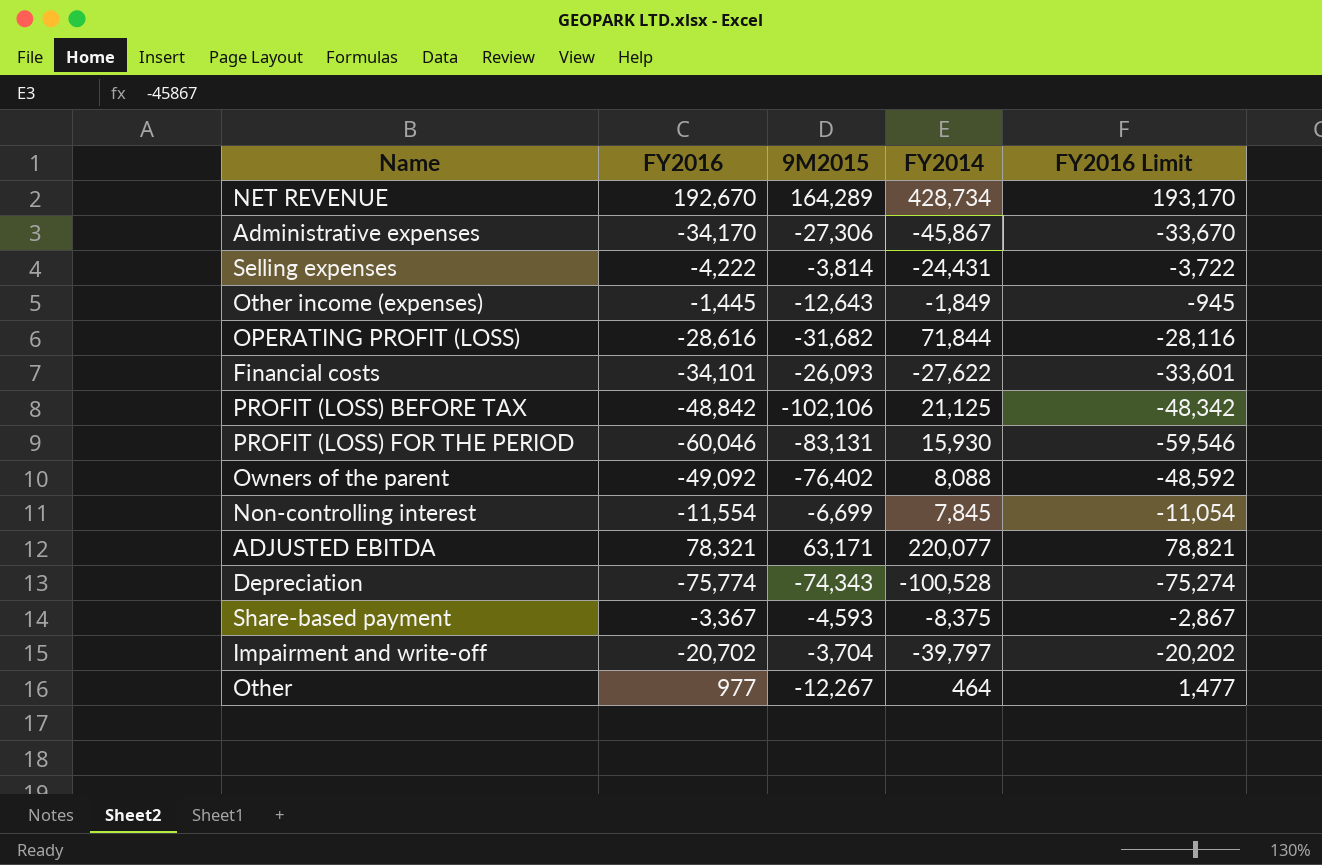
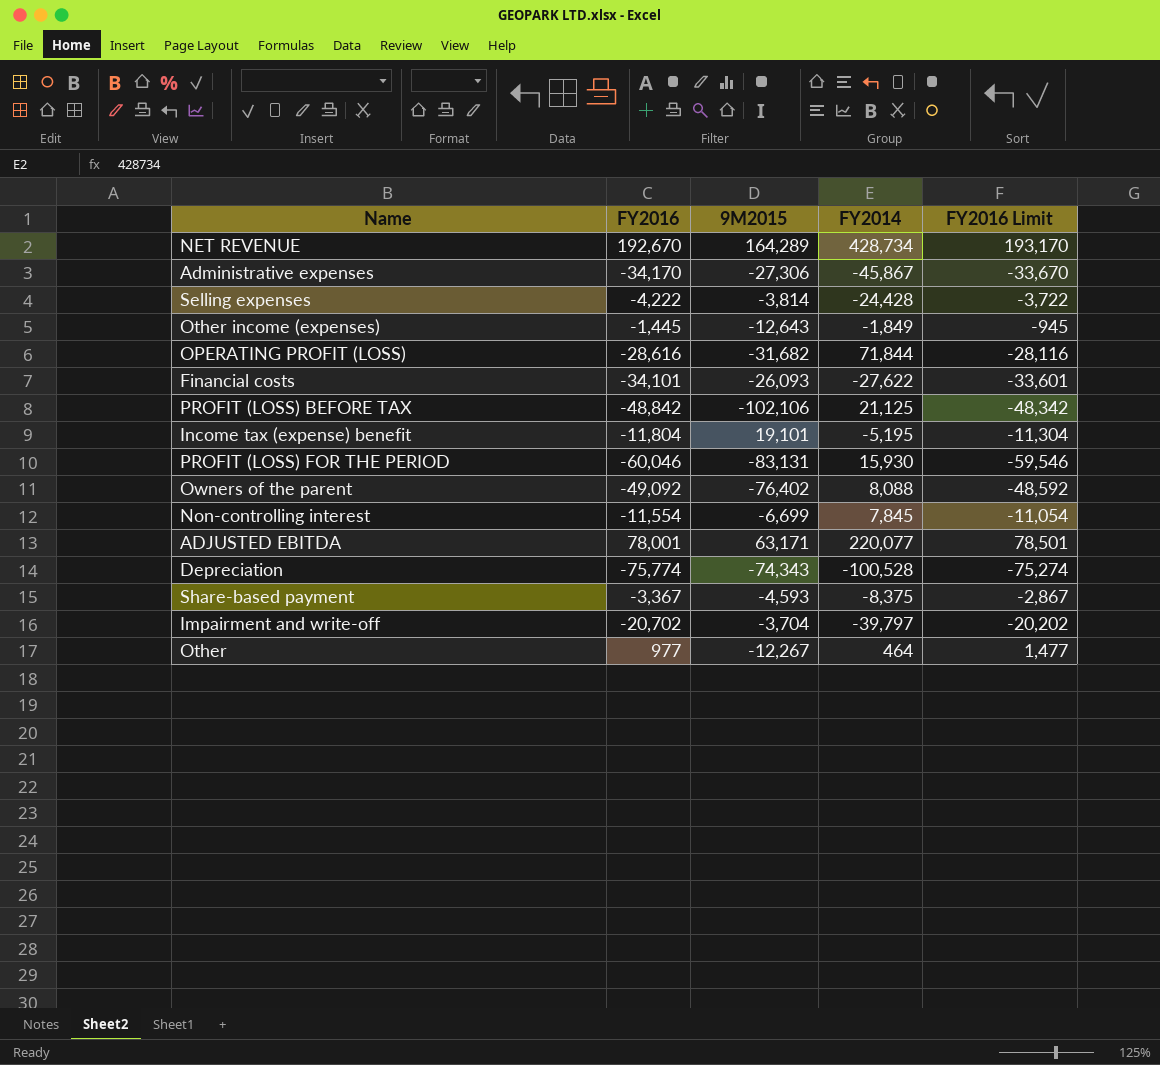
Selling expenses | FY2014: -24,431 -> -24,428
row Income tax (expense) benefit: none -> -11,804 | 19,101 | -5,195 | -11,304
ADJUSTED EBITDA | FY2016: 78,321 -> 78,001
ADJUSTED EBITDA | FY2016 Limit: 78,821 -> 78,501

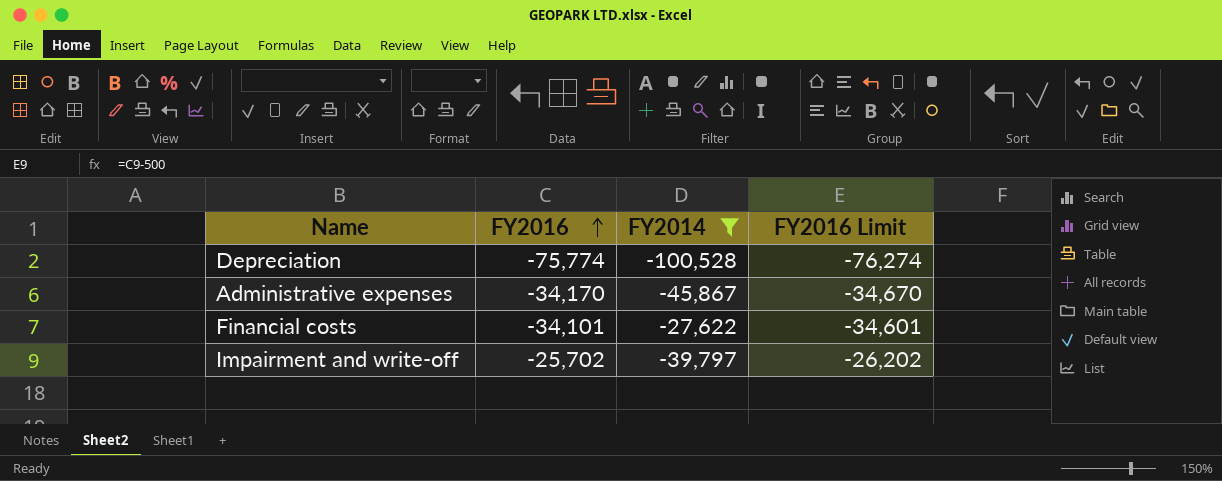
filter: none -> FY2014 <= -27,622
row order: none -> FY2016 ascending
column 9M2015 | position: 3 -> none
column FY2016 Limit | formula: [FY2016] + 500 -> [FY2016] - 500
Impairment and write-off | FY2016: -20,702 -> -25,702

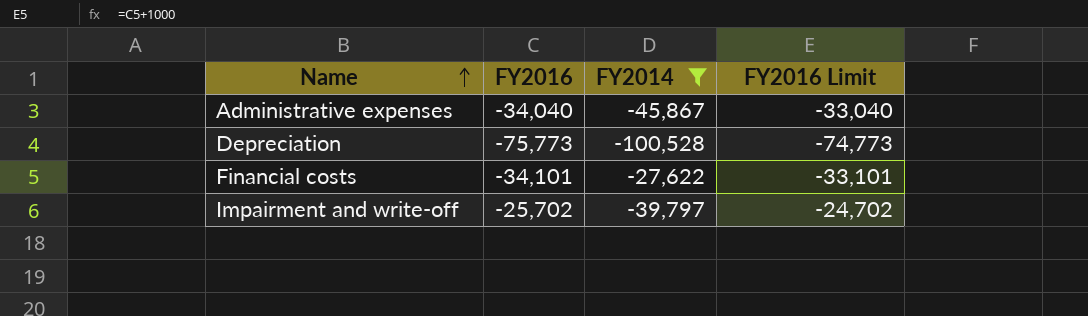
row order: FY2016 ascending -> Name ascending
column FY2016 Limit | formula: [FY2016] - 500 -> [FY2016] + 1000
Administrative expenses | FY2016: -34,170 -> -34,040
Depreciation | FY2016: -75,774 -> -75,773

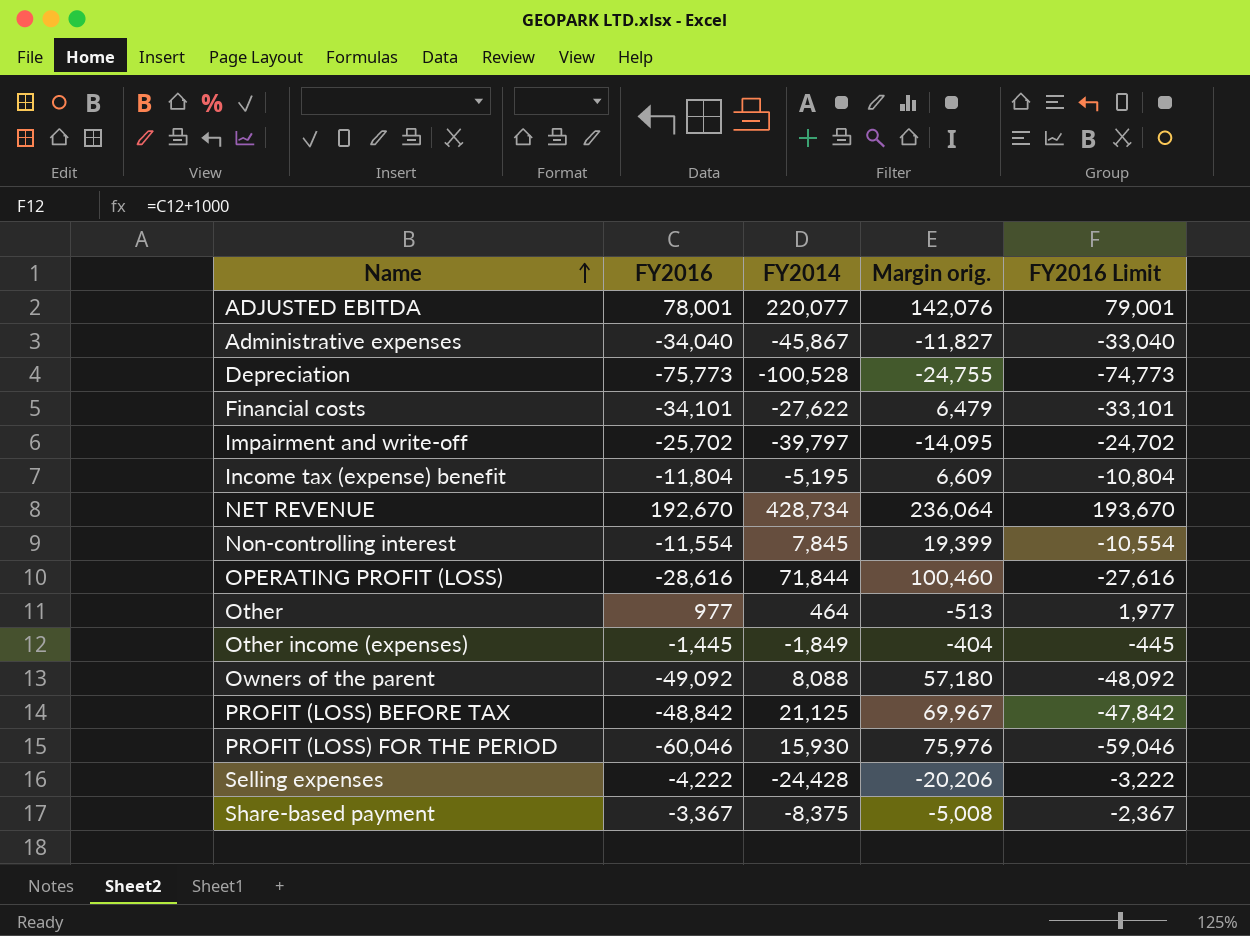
filter: FY2014 <= -27,622 -> none
column Margin orig. | formula: none -> [FY2014] - [FY2016]

